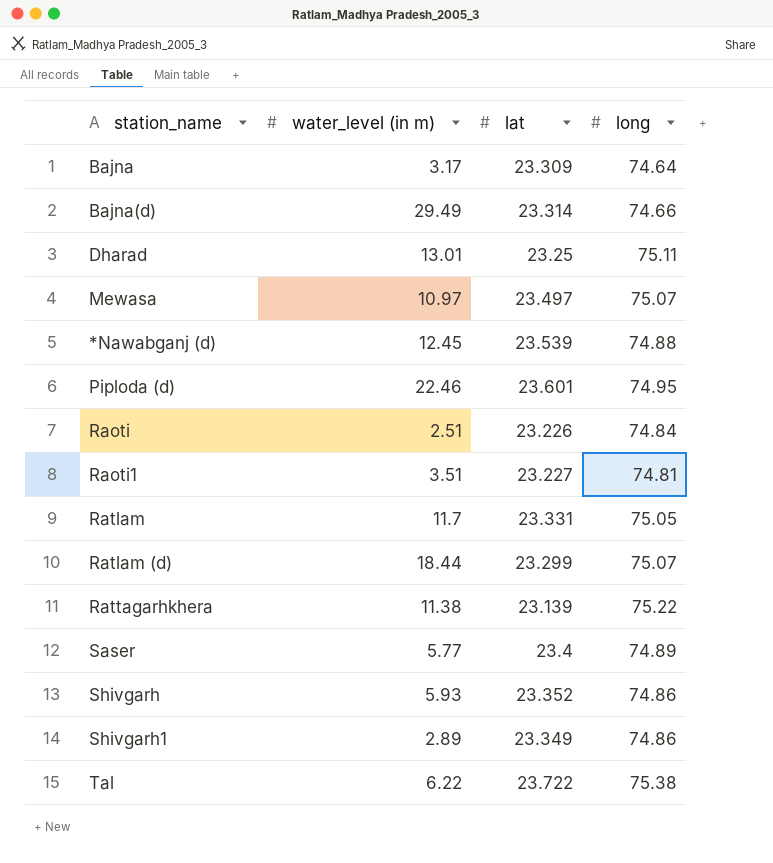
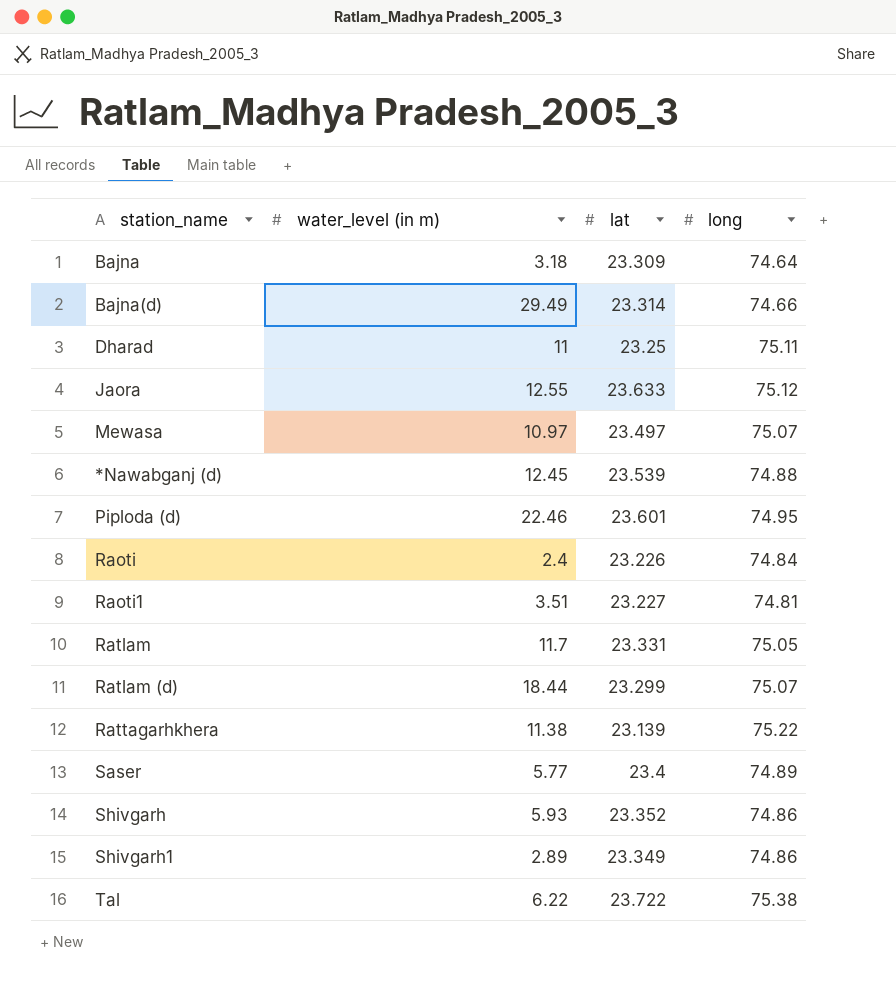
Bajna | water_level (in m): 3.17 -> 3.18
Dharad | water_level (in m): 13.01 -> 11
row Jaora: none -> 12.55 | 23.633 | 75.12
Raoti | water_level (in m): 2.51 -> 2.4

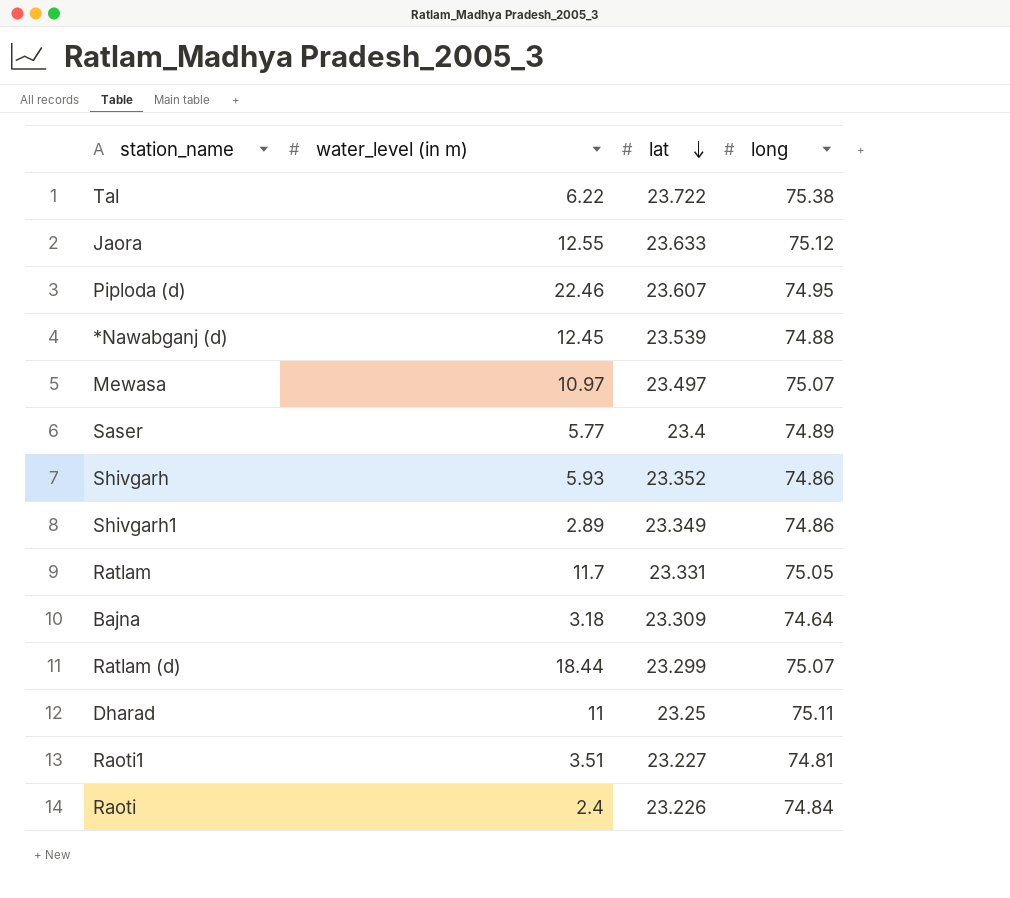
row order: none -> lat descending
row Bajna(d): 29.49 | 23.314 | 74.66 -> none
row Rattagarhkhera: 11.38 | 23.139 | 75.22 -> none
Piploda (d) | lat: 23.601 -> 23.607

